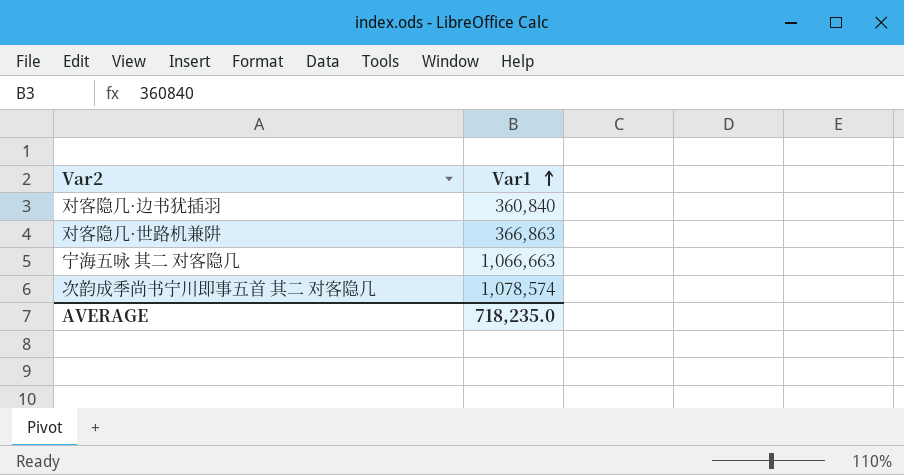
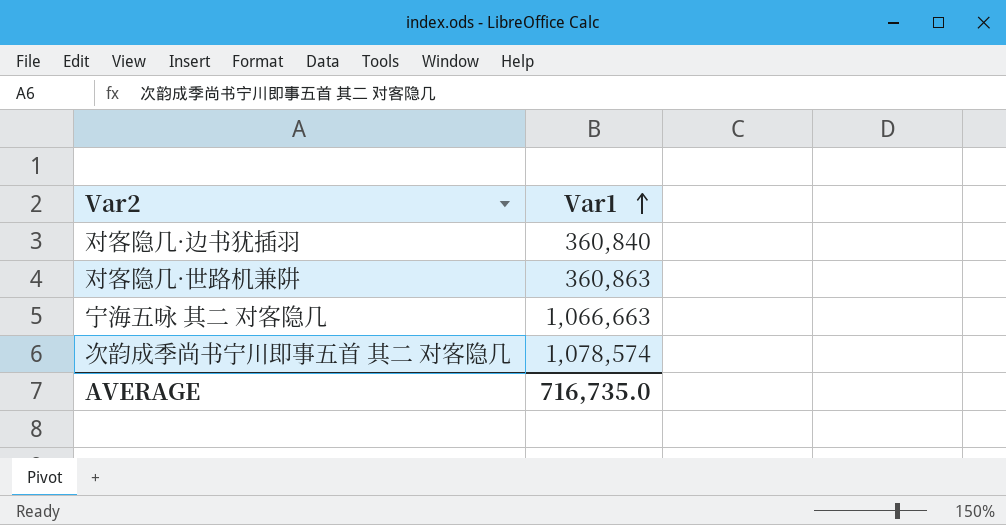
对客隐几·世路机兼阱 | Var1: 366,863 -> 360,863
AVERAGE | Var1: 718,235.0 -> 716,735.0

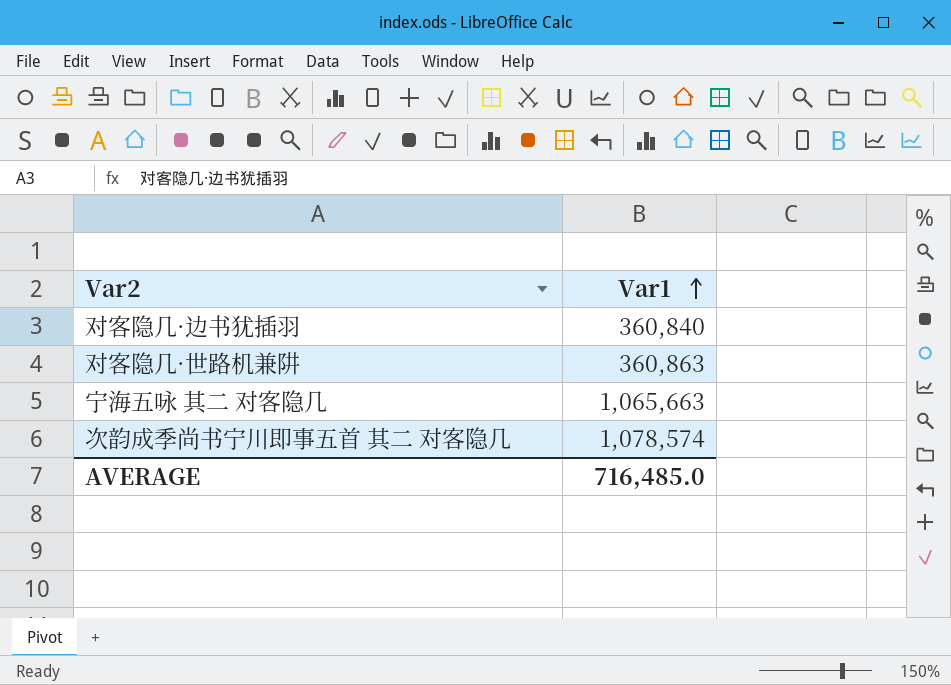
宁海五咏 其二 对客隐几 | Var1: 1,066,663 -> 1,065,663
AVERAGE | Var1: 716,735.0 -> 716,485.0

